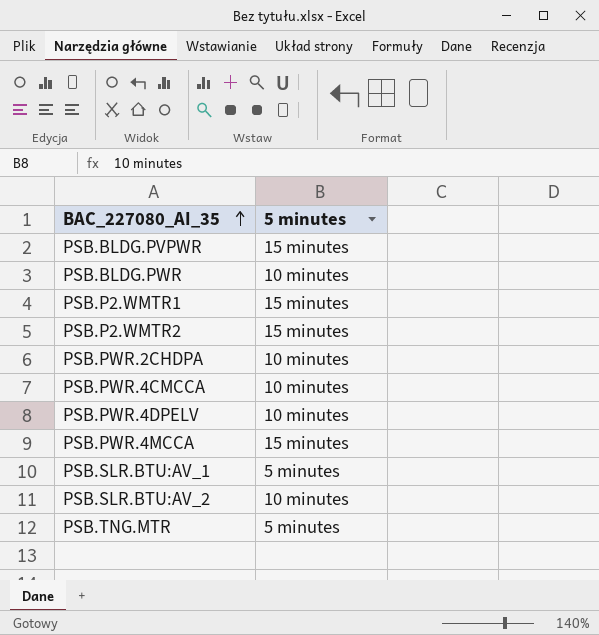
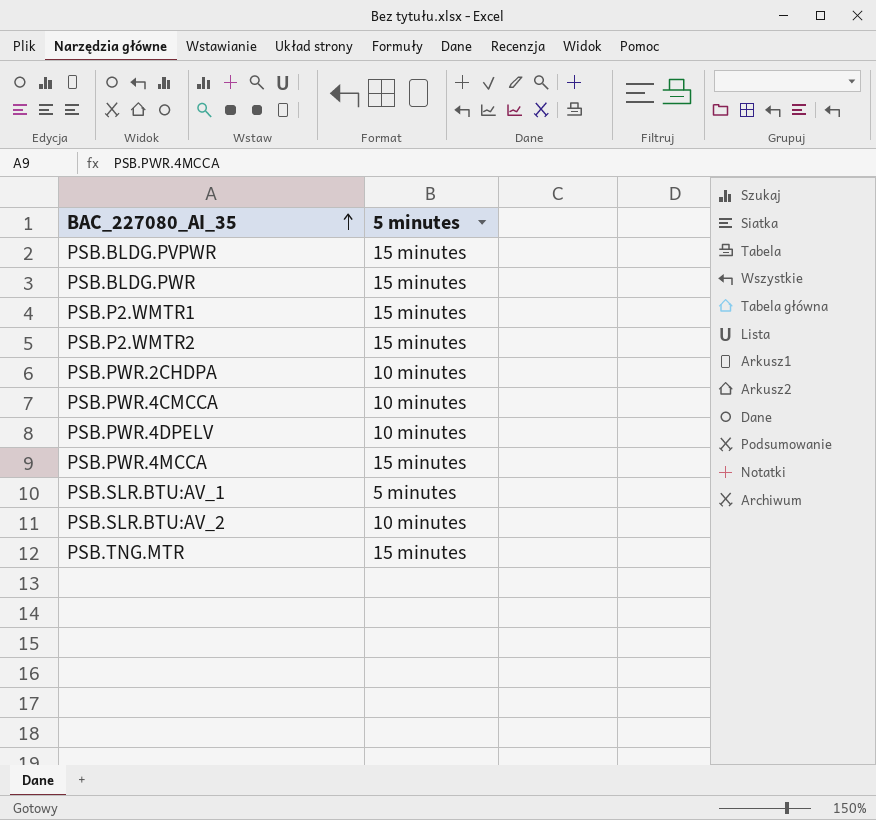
PSB.BLDG.PWR | 5 minutes: 10 minutes -> 15 minutes
PSB.TNG.MTR | 5 minutes: 5 minutes -> 15 minutes

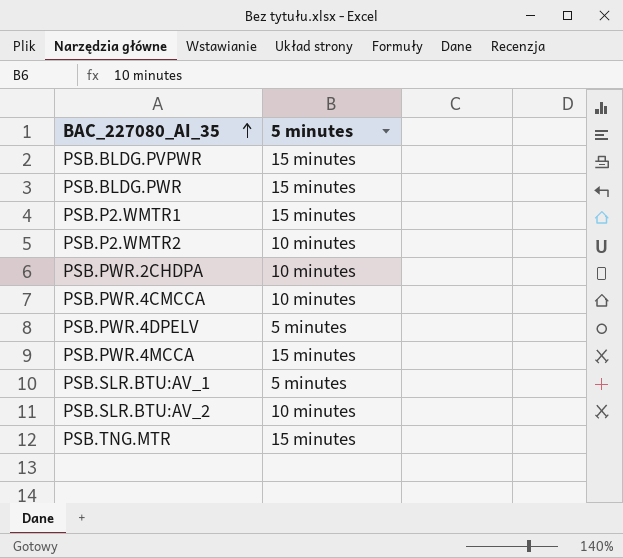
PSB.P2.WMTR2 | 5 minutes: 15 minutes -> 10 minutes
PSB.PWR.4DPELV | 5 minutes: 10 minutes -> 5 minutes

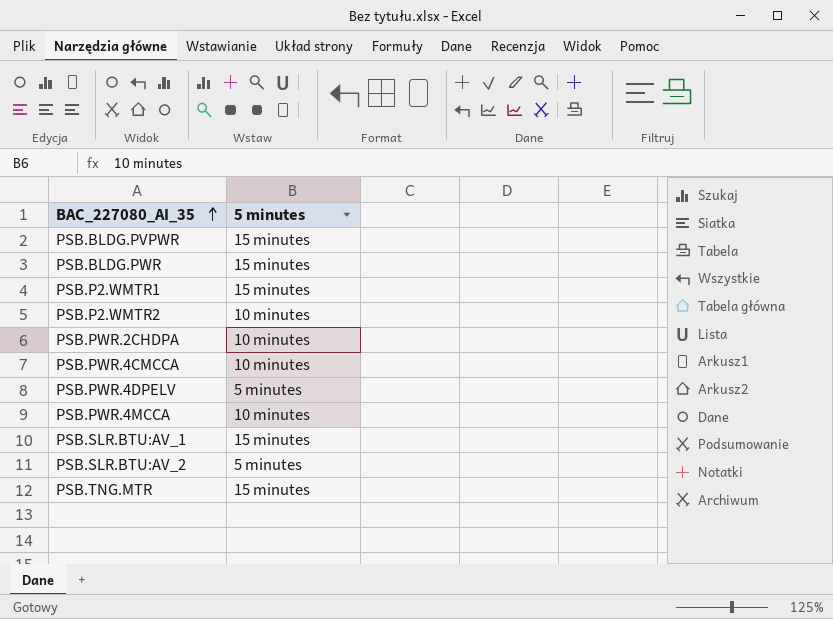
PSB.PWR.4MCCA | 5 minutes: 15 minutes -> 10 minutes
PSB.SLR.BTU:AV_1 | 5 minutes: 5 minutes -> 15 minutes
PSB.SLR.BTU:AV_2 | 5 minutes: 10 minutes -> 5 minutes

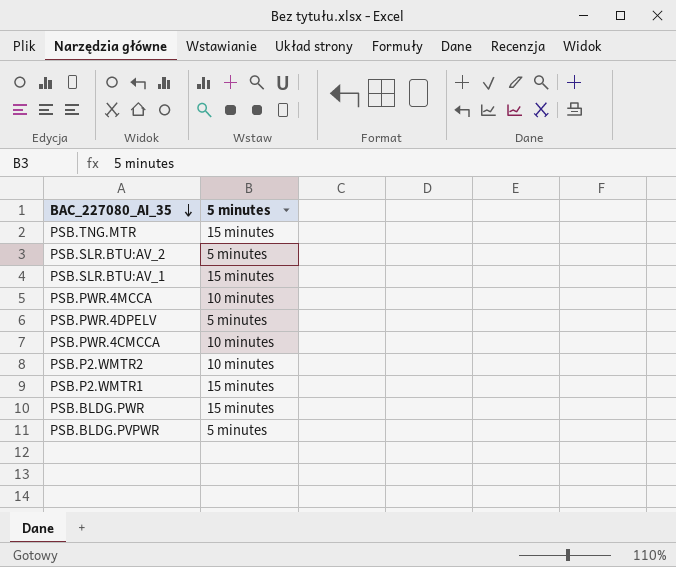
row order: BAC_227080_AI_35 ascending -> BAC_227080_AI_35 descending
row PSB.PWR.2CHDPA: 10 minutes -> none
PSB.BLDG.PVPWR | 5 minutes: 15 minutes -> 5 minutes

